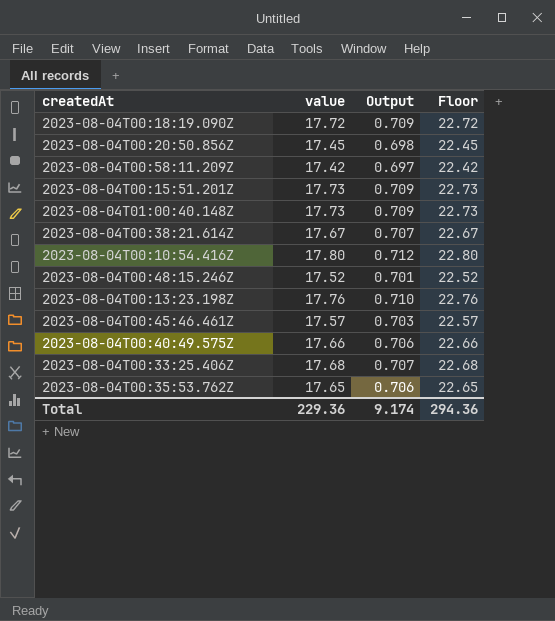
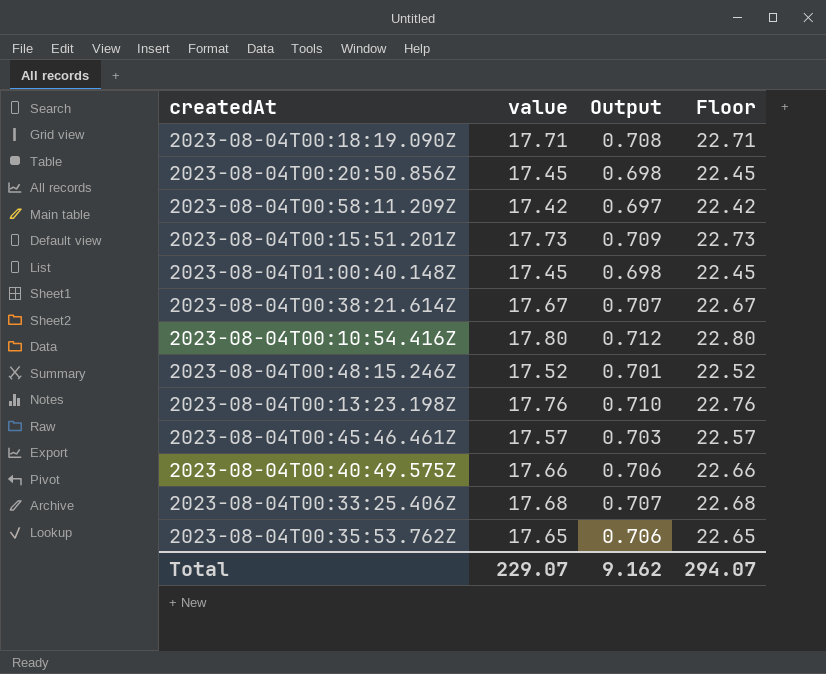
2023-08-04T00:18:19.090Z | value: 17.72 -> 17.71
2023-08-04T00:18:19.090Z | Output: 0.709 -> 0.708
2023-08-04T00:18:19.090Z | Floor: 22.72 -> 22.71
2023-08-04T01:00:40.148Z | value: 17.73 -> 17.45
2023-08-04T01:00:40.148Z | Output: 0.709 -> 0.698
2023-08-04T01:00:40.148Z | Floor: 22.73 -> 22.45
Total | value: 229.36 -> 229.07
Total | Output: 9.174 -> 9.162
Total | Floor: 294.36 -> 294.07

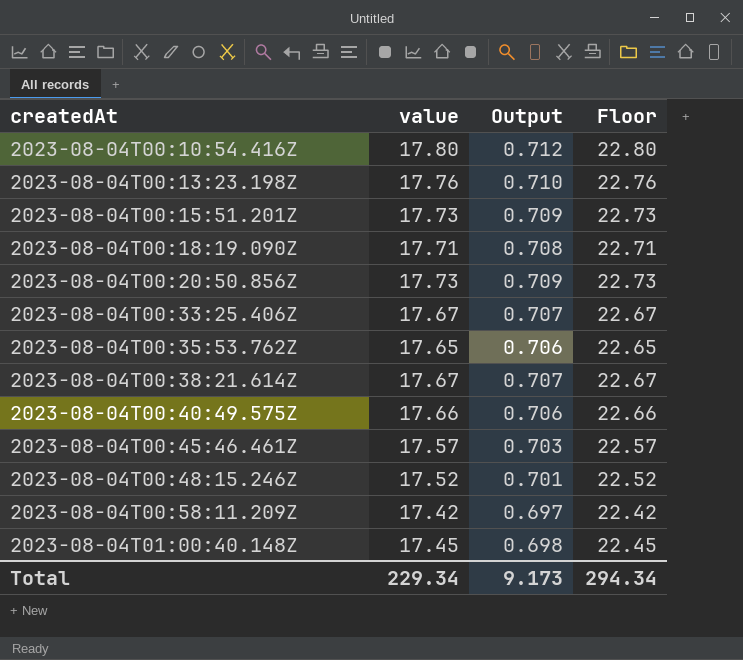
row order: none -> createdAt ascending
2023-08-04T00:20:50.856Z | value: 17.45 -> 17.73
2023-08-04T00:20:50.856Z | Output: 0.698 -> 0.709
2023-08-04T00:20:50.856Z | Floor: 22.45 -> 22.73
2023-08-04T00:33:25.406Z | value: 17.68 -> 17.67
2023-08-04T00:33:25.406Z | Floor: 22.68 -> 22.67
Total | value: 229.07 -> 229.34
Total | Output: 9.162 -> 9.173
Total | Floor: 294.07 -> 294.34

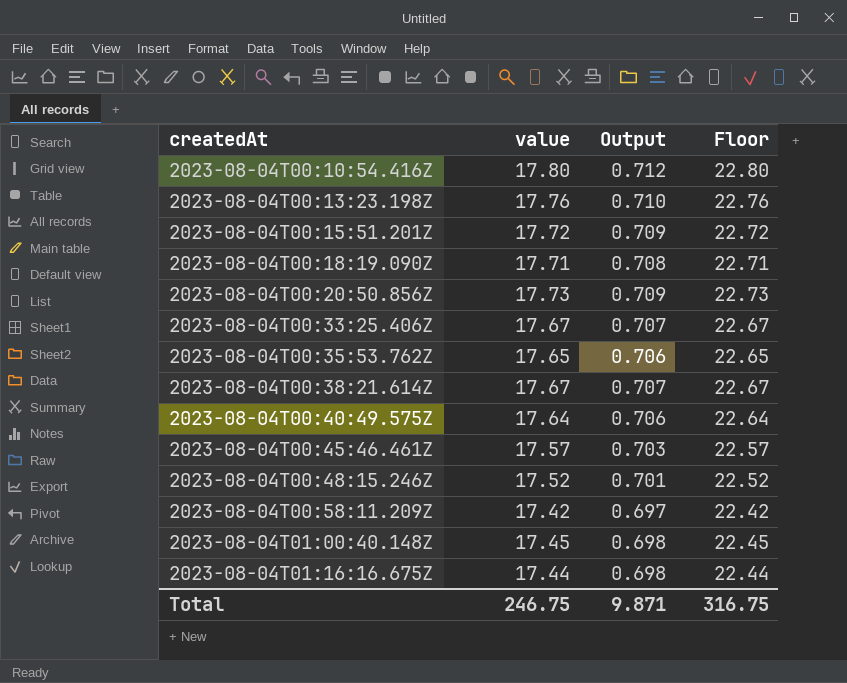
2023-08-04T00:15:51.201Z | value: 17.73 -> 17.72
2023-08-04T00:15:51.201Z | Floor: 22.73 -> 22.72
2023-08-04T00:40:49.575Z | value: 17.66 -> 17.64
2023-08-04T00:40:49.575Z | Floor: 22.66 -> 22.64
row 2023-08-04T01:16:16.675Z: none -> 17.44 | 0.698 | 22.44
Total | value: 229.34 -> 246.75
Total | Output: 9.173 -> 9.871
Total | Floor: 294.34 -> 316.75

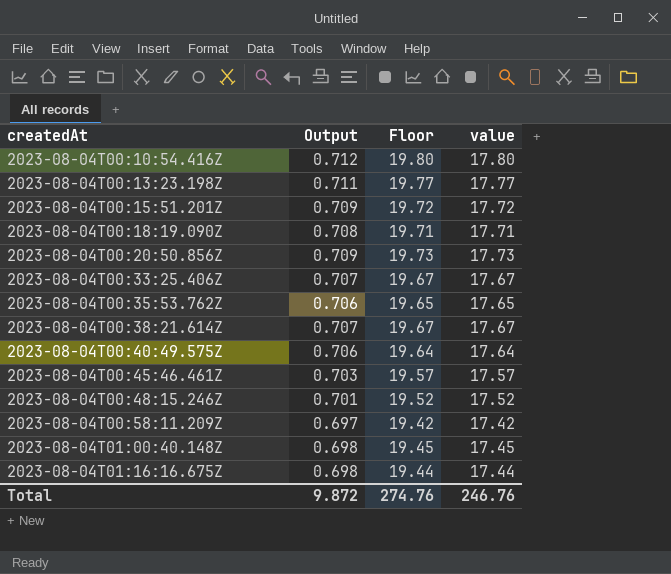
column Floor | formula: [value] + 5 -> [value] + 2
column value | position: 2 -> 4
2023-08-04T00:13:23.198Z | Output: 0.710 -> 0.711
2023-08-04T00:13:23.198Z | value: 17.76 -> 17.77
Total | Output: 9.871 -> 9.872
Total | Floor: 316.75 -> 274.76
Total | value: 246.75 -> 246.76

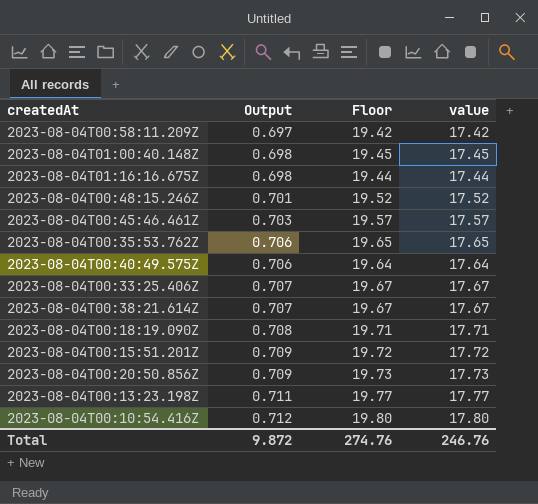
row order: createdAt ascending -> Output ascending

